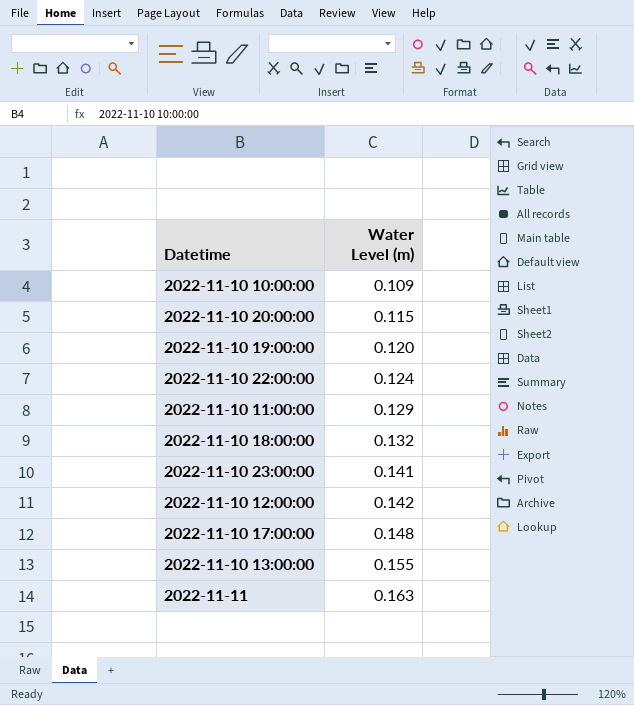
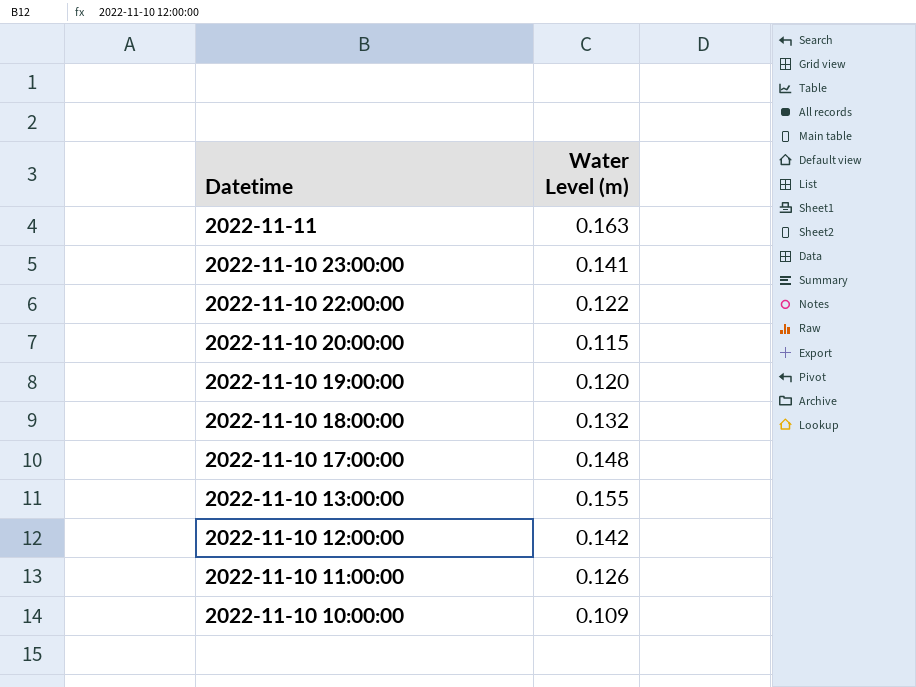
row order: Water Level (m) ascending -> Datetime descending
2022-11-10 22:00:00 | Water Level (m): 0.124 -> 0.122
2022-11-10 11:00:00 | Water Level (m): 0.129 -> 0.126

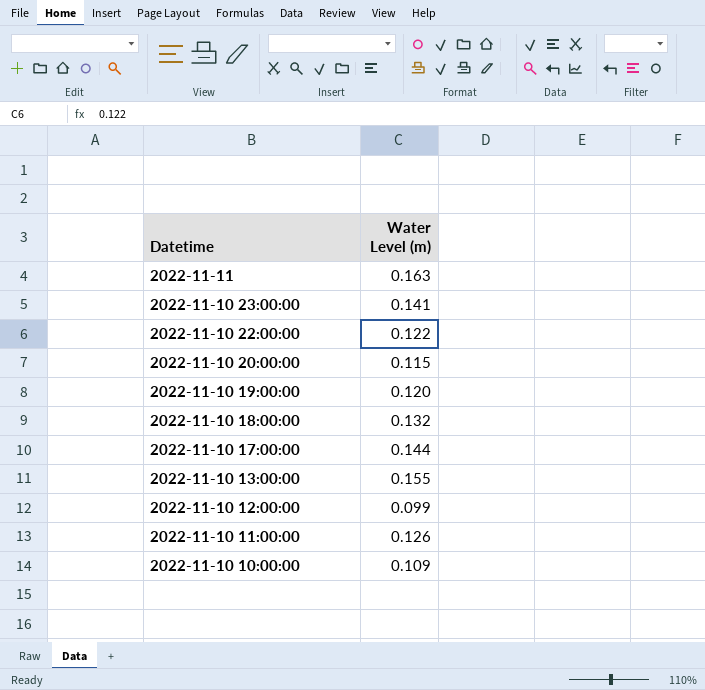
2022-11-10 17:00:00 | Water Level (m): 0.148 -> 0.144
2022-11-10 12:00:00 | Water Level (m): 0.142 -> 0.099

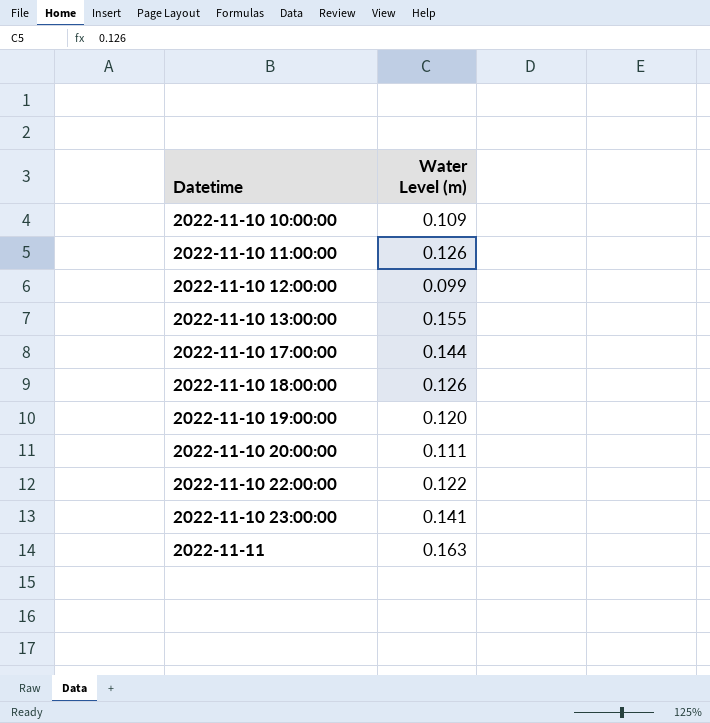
row order: Datetime descending -> Datetime ascending
2022-11-10 18:00:00 | Water Level (m): 0.132 -> 0.126
2022-11-10 20:00:00 | Water Level (m): 0.115 -> 0.111

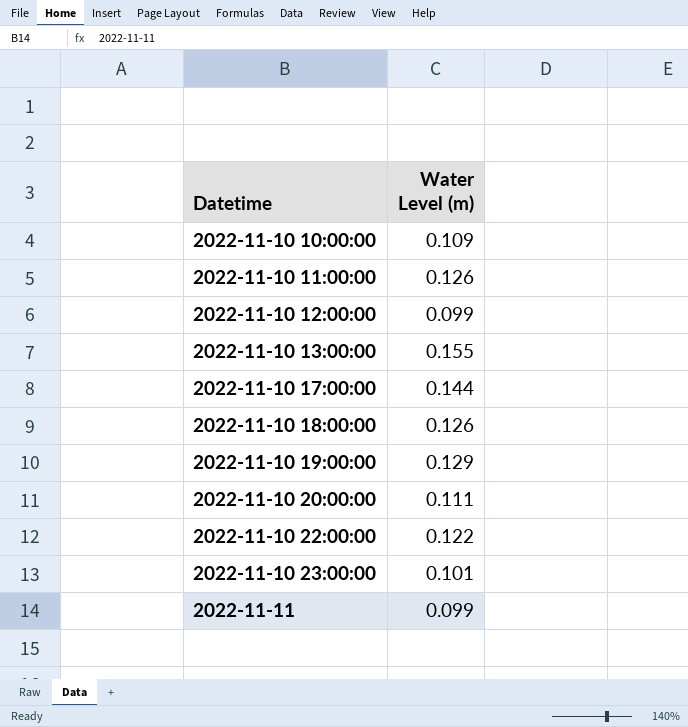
2022-11-10 19:00:00 | Water Level (m): 0.120 -> 0.129
2022-11-10 23:00:00 | Water Level (m): 0.141 -> 0.101
2022-11-11 | Water Level (m): 0.163 -> 0.099

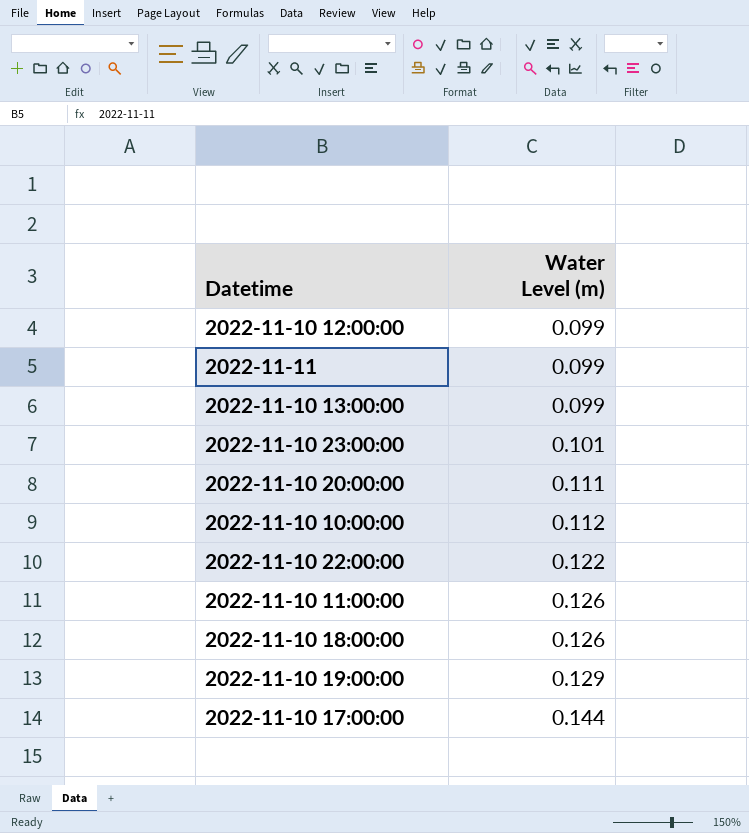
row order: Datetime ascending -> Water Level (m) ascending
2022-11-10 13:00:00 | Water Level (m): 0.155 -> 0.099
2022-11-10 10:00:00 | Water Level (m): 0.109 -> 0.112

